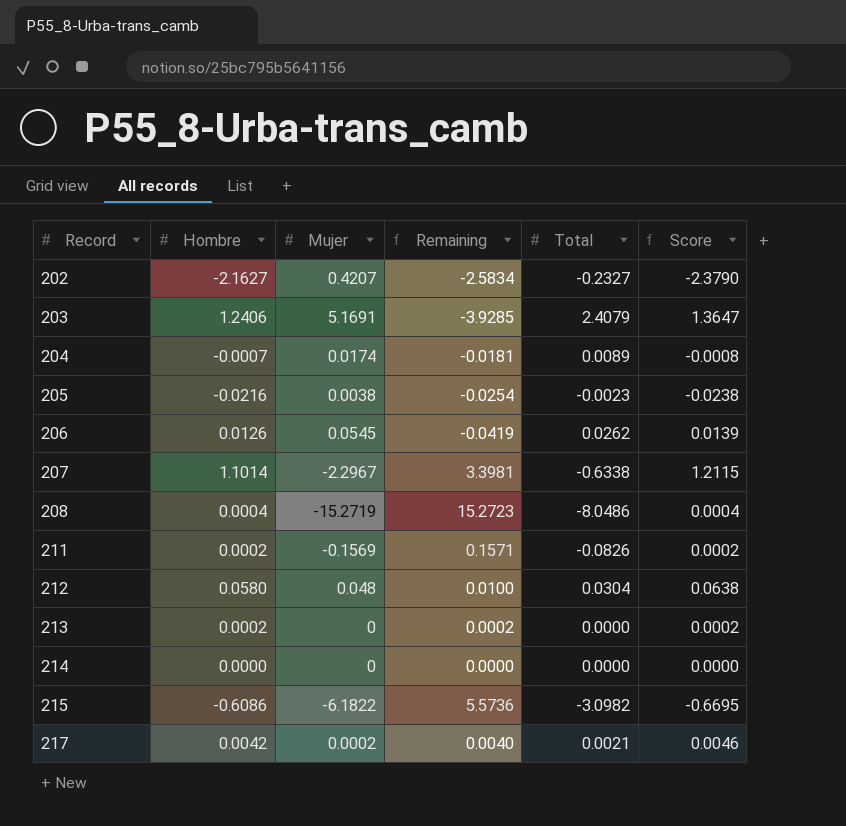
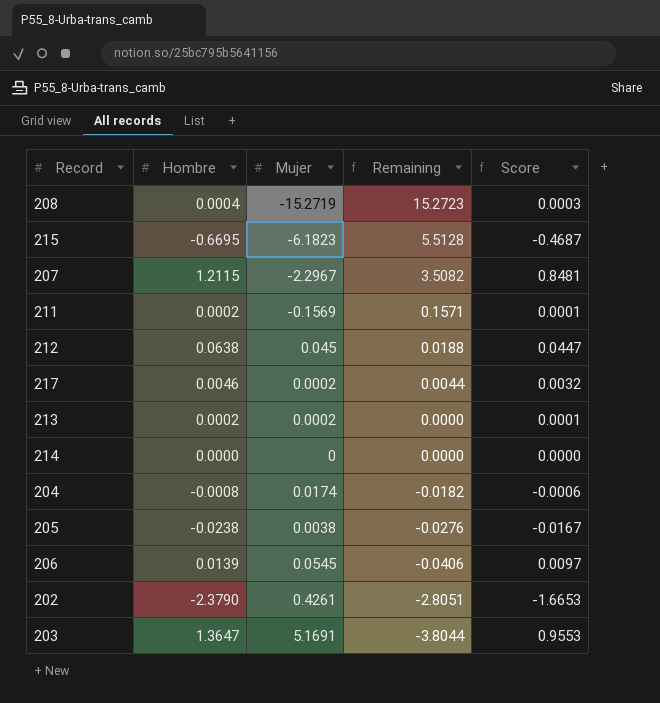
row order: Record ascending -> Remaining descending
column Total | position: 5 -> none
column Score | formula: [Hombre] * 1.1 -> [Hombre] * 0.7
215 | Hombre: -0.6086 -> -0.6695
215 | Mujer: -6.1822 -> -6.1823
215 | Remaining: 5.5736 -> 5.5128
207 | Hombre: 1.1014 -> 1.2115
207 | Remaining: 3.3981 -> 3.5082
212 | Hombre: 0.0580 -> 0.0638
212 | Mujer: 0.048 -> 0.045
212 | Remaining: 0.0100 -> 0.0188
217 | Hombre: 0.0042 -> 0.0046
217 | Remaining: 0.0040 -> 0.0044
213 | Mujer: 0 -> 0.0002
213 | Remaining: 0.0002 -> 0.0000
204 | Hombre: -0.0007 -> -0.0008
204 | Remaining: -0.0181 -> -0.0182
205 | Hombre: -0.0216 -> -0.0238
205 | Remaining: -0.0254 -> -0.0276
206 | Hombre: 0.0126 -> 0.0139
206 | Remaining: -0.0419 -> -0.0406
202 | Hombre: -2.1627 -> -2.3790
202 | Mujer: 0.4207 -> 0.4261
202 | Remaining: -2.5834 -> -2.8051
203 | Hombre: 1.2406 -> 1.3647
203 | Remaining: -3.9285 -> -3.8044

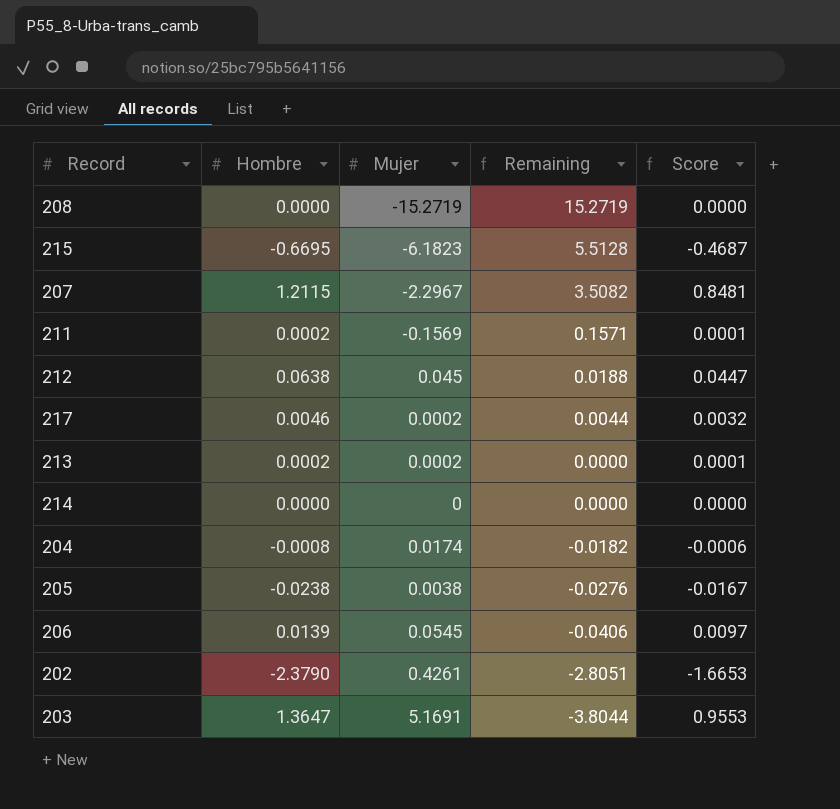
208 | Hombre: 0.0004 -> 0.0000
208 | Remaining: 15.2723 -> 15.2719
208 | Score: 0.0003 -> 0.0000

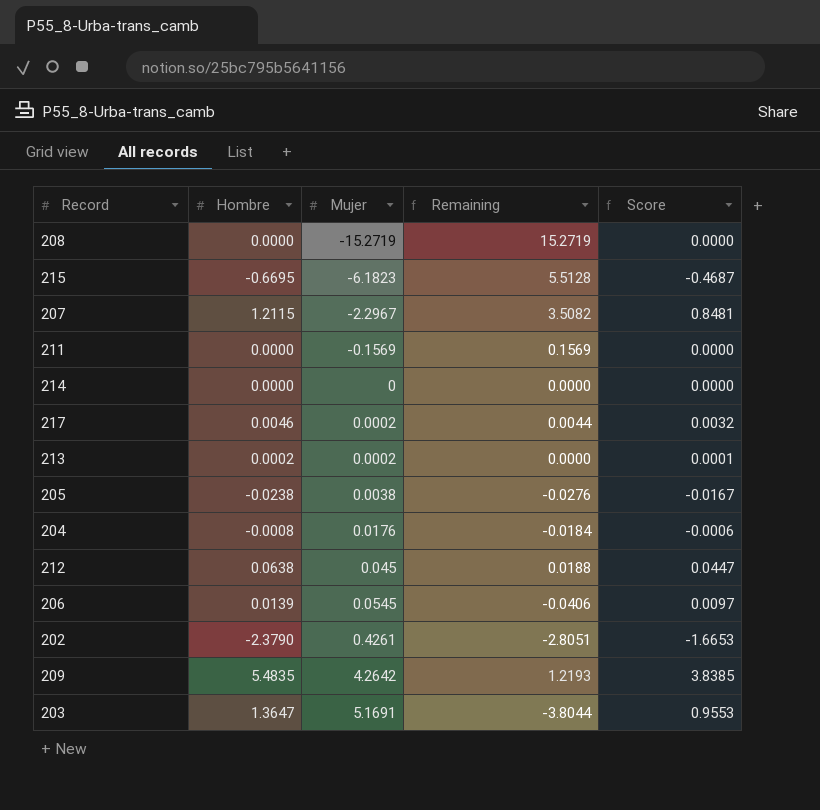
row order: Remaining descending -> Mujer ascending
211 | Hombre: 0.0002 -> 0.0000
211 | Remaining: 0.1571 -> 0.1569
211 | Score: 0.0001 -> 0.0000
204 | Mujer: 0.0174 -> 0.0176
204 | Remaining: -0.0182 -> -0.0184
row 209: none -> 5.4835 | 4.2642 | 1.2193 | 3.8385

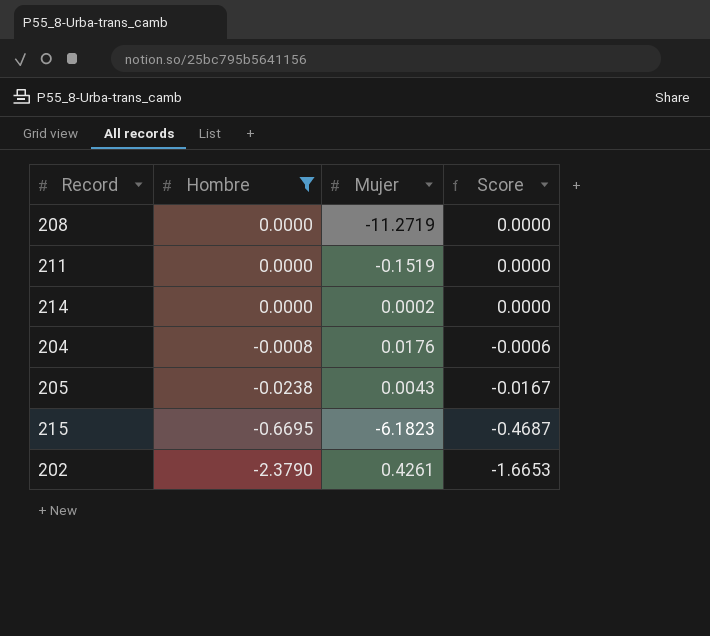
filter: none -> Hombre <= 0.0000
row order: Mujer ascending -> Hombre descending
column Remaining | formula: [Hombre] - [Mujer] -> none
208 | Mujer: -15.2719 -> -11.2719
211 | Mujer: -0.1569 -> -0.1519
214 | Mujer: 0 -> 0.0002
205 | Mujer: 0.0038 -> 0.0043

